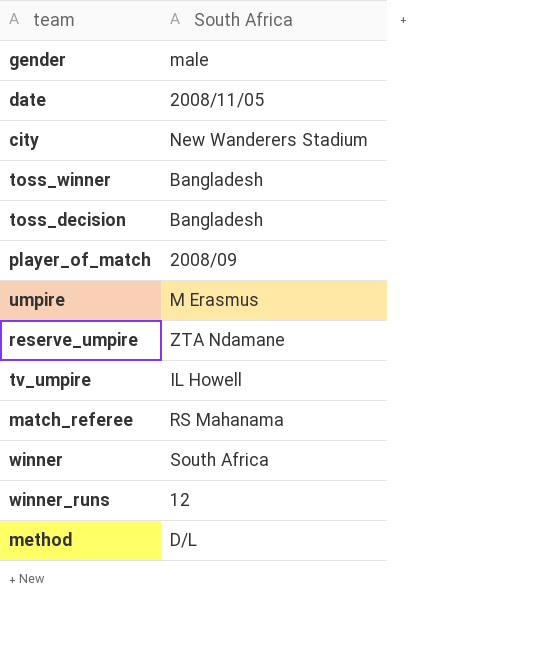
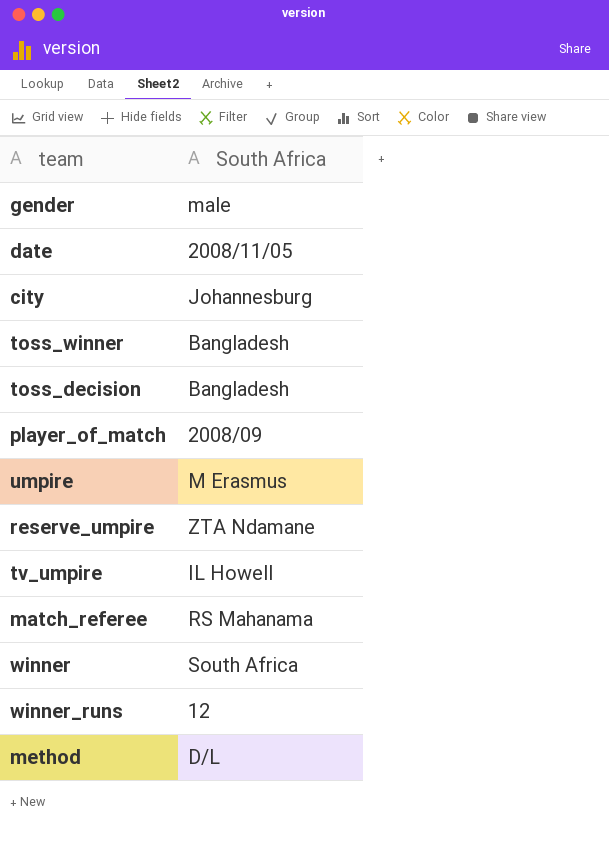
city | South Africa: New Wanderers Stadium -> Johannesburg

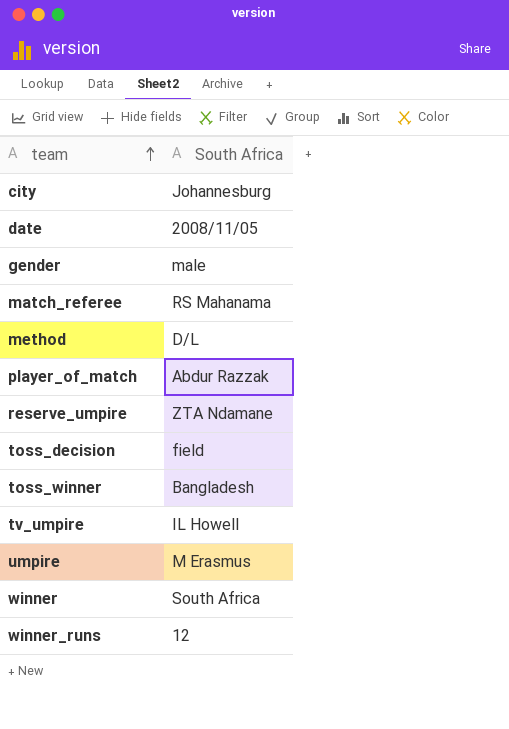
row order: none -> team ascending
player_of_match | South Africa: 2008/09 -> Abdur Razzak
toss_decision | South Africa: Bangladesh -> field

